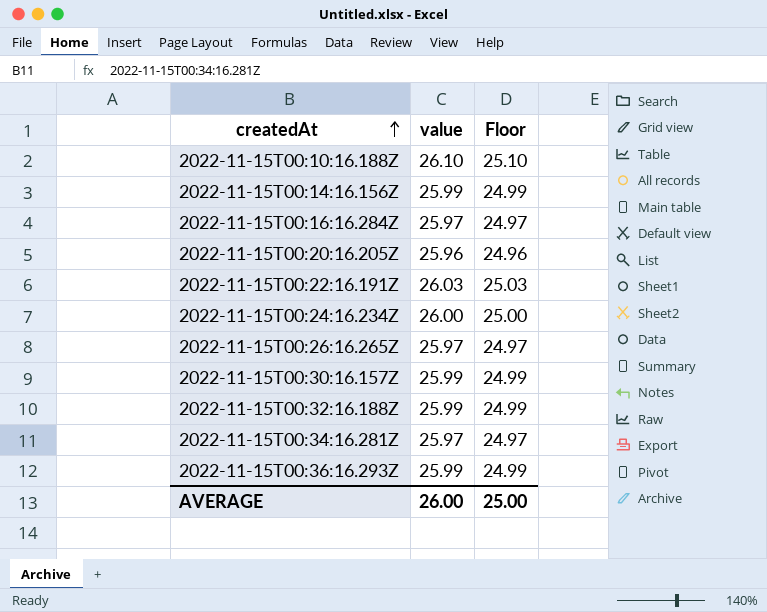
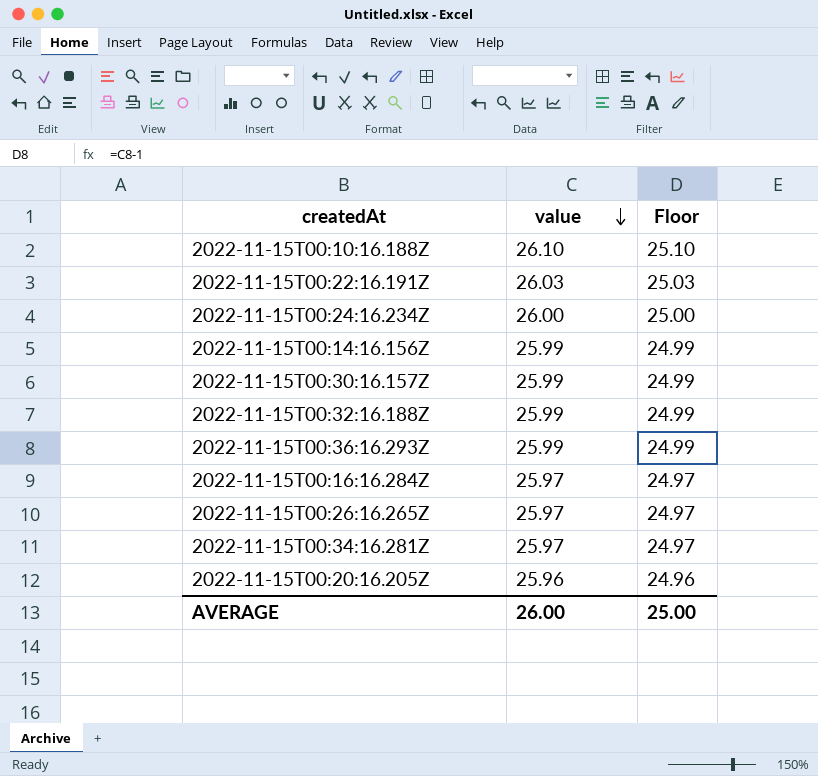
row order: createdAt ascending -> value descending

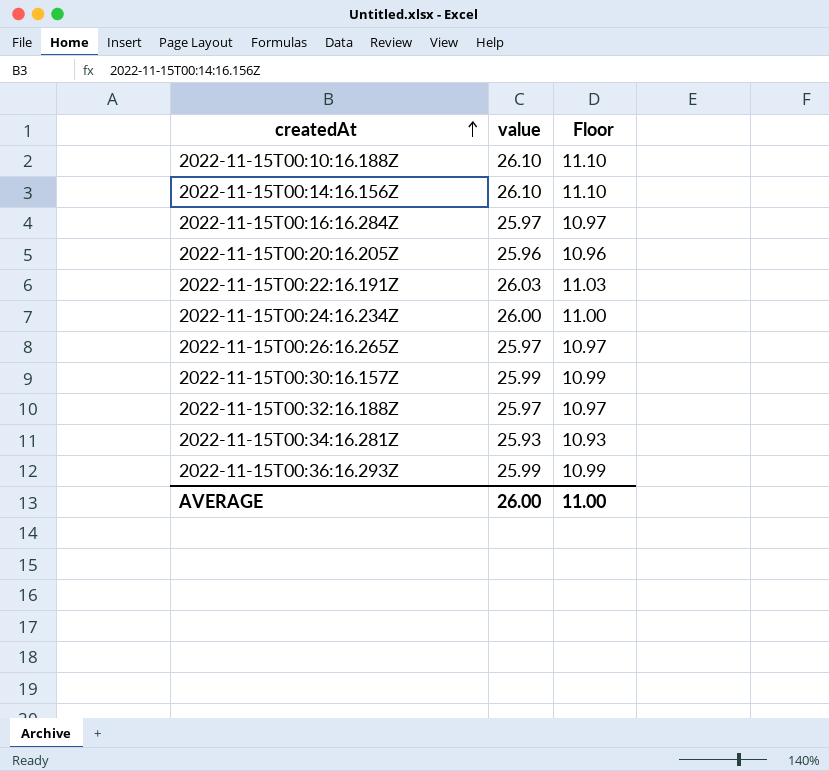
row order: value descending -> createdAt ascending
column Floor | formula: [value] - 1 -> [value] - 15
2022-11-15T00:14:16.156Z | value: 25.99 -> 26.10
2022-11-15T00:32:16.188Z | value: 25.99 -> 25.97
2022-11-15T00:34:16.281Z | value: 25.97 -> 25.93
AVERAGE | Floor: 25.00 -> 11.00

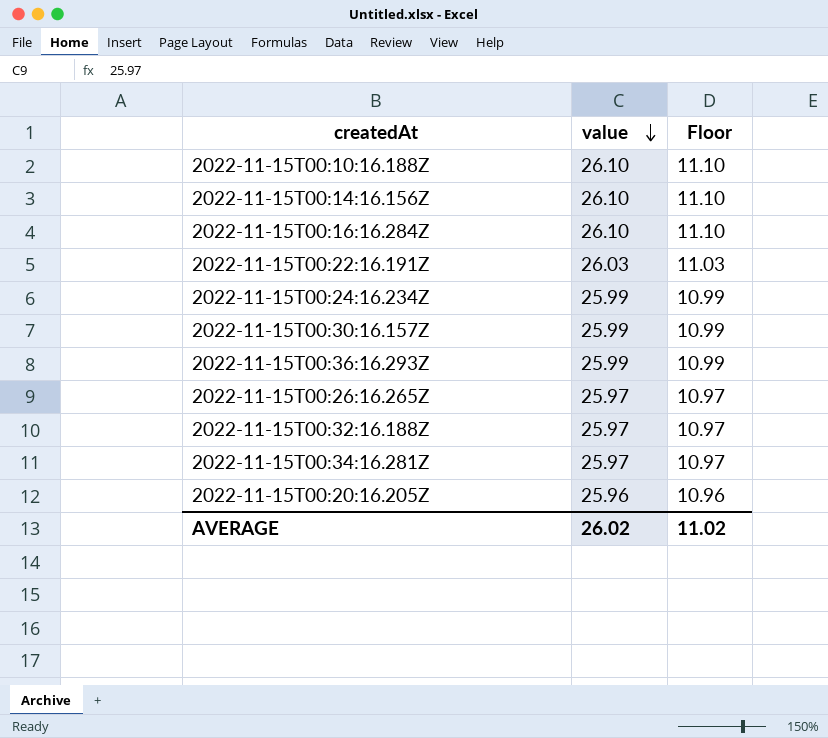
row order: createdAt ascending -> value descending
2022-11-15T00:16:16.284Z | value: 25.97 -> 26.10
2022-11-15T00:16:16.284Z | Floor: 10.97 -> 11.10
2022-11-15T00:24:16.234Z | value: 26.00 -> 25.99
2022-11-15T00:24:16.234Z | Floor: 11.00 -> 10.99
2022-11-15T00:34:16.281Z | value: 25.93 -> 25.97
2022-11-15T00:34:16.281Z | Floor: 10.93 -> 10.97
AVERAGE | value: 26.00 -> 26.02
AVERAGE | Floor: 11.00 -> 11.02

